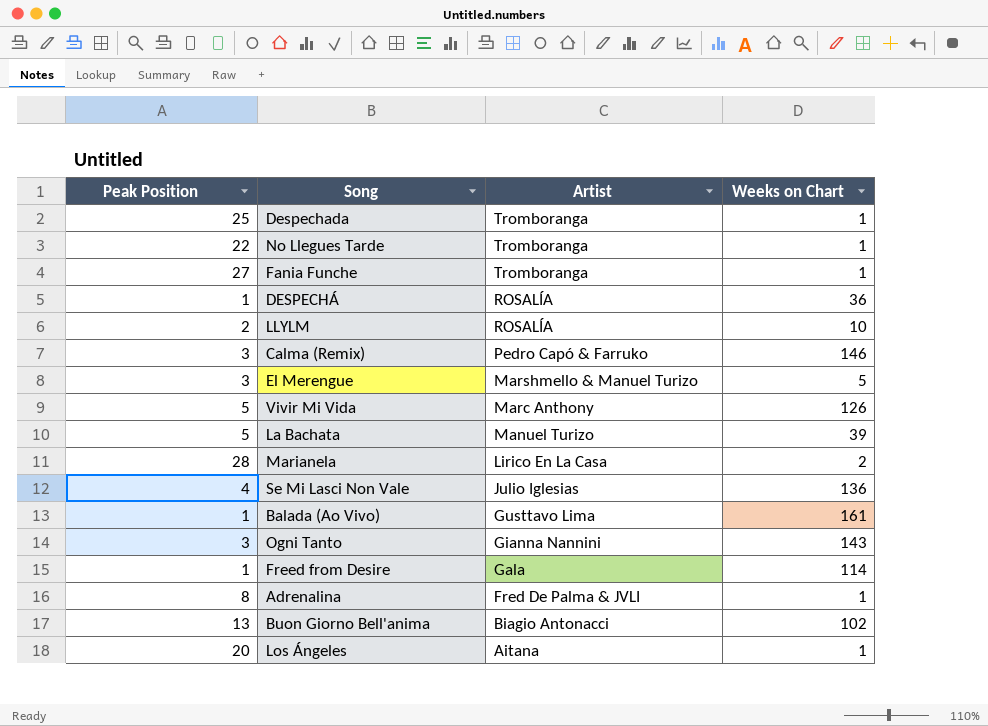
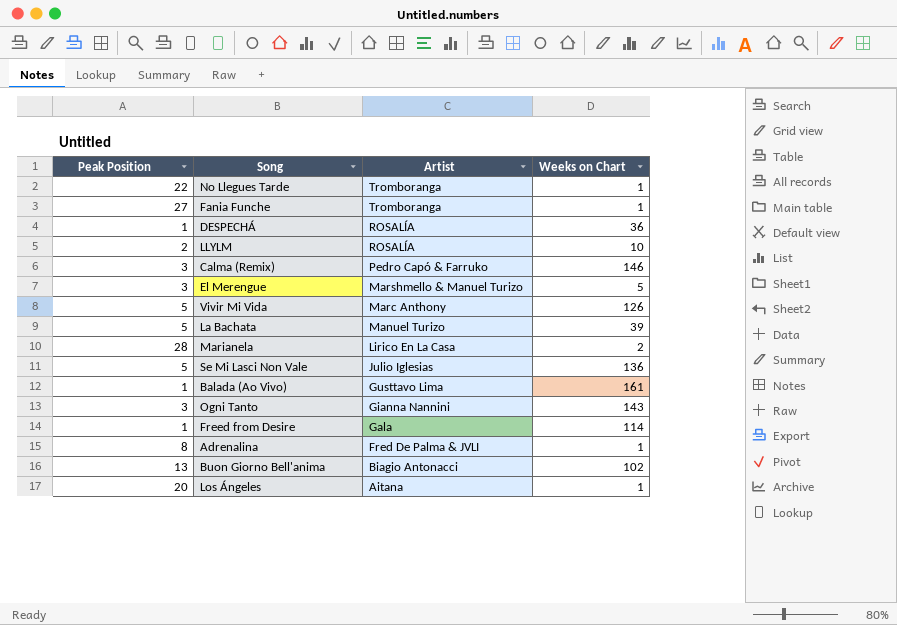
row Despechada: 25 | Tromboranga | 1 -> none
Se Mi Lasci Non Vale | Peak Position: 4 -> 5

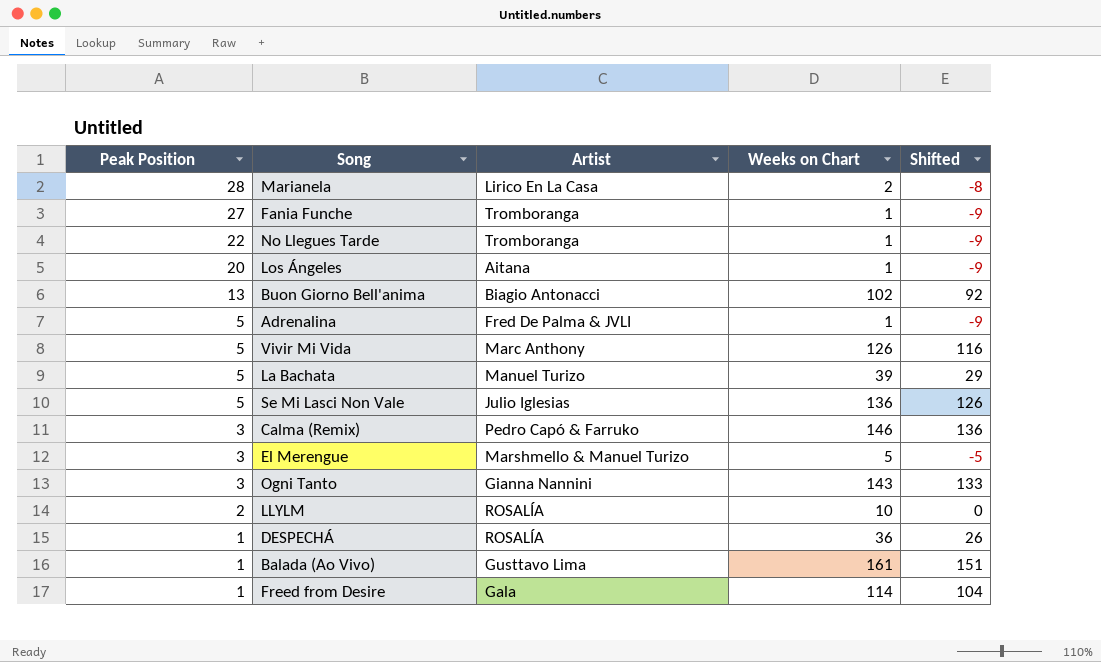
row order: Artist descending -> Peak Position descending
column Shifted | formula: none -> [Weeks on Chart] - 10
Adrenalina | Peak Position: 8 -> 5

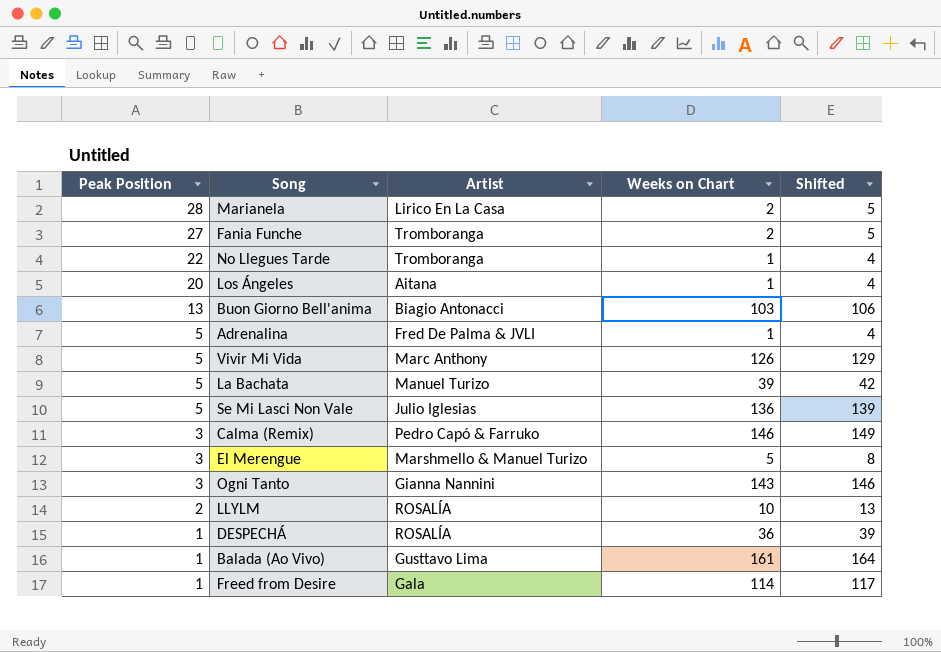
column Shifted | formula: [Weeks on Chart] - 10 -> [Weeks on Chart] + 3
Fania Funche | Weeks on Chart: 1 -> 2
Buon Giorno Bell'anima | Weeks on Chart: 102 -> 103

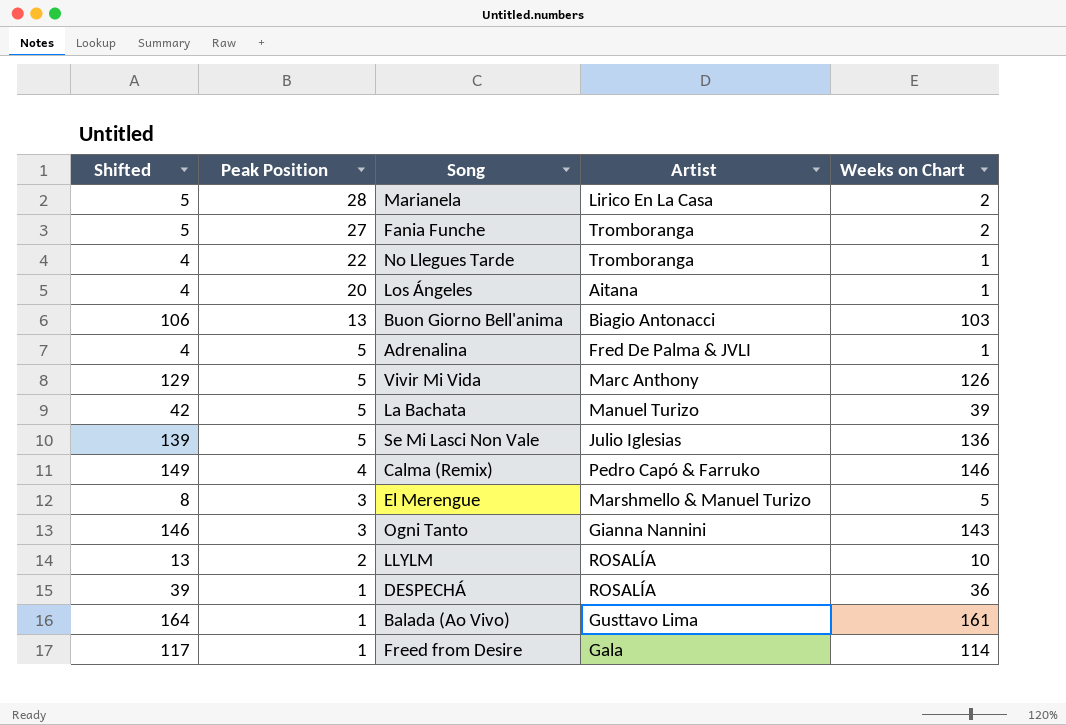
column Shifted | position: 5 -> 1
Calma (Remix) | Peak Position: 3 -> 4

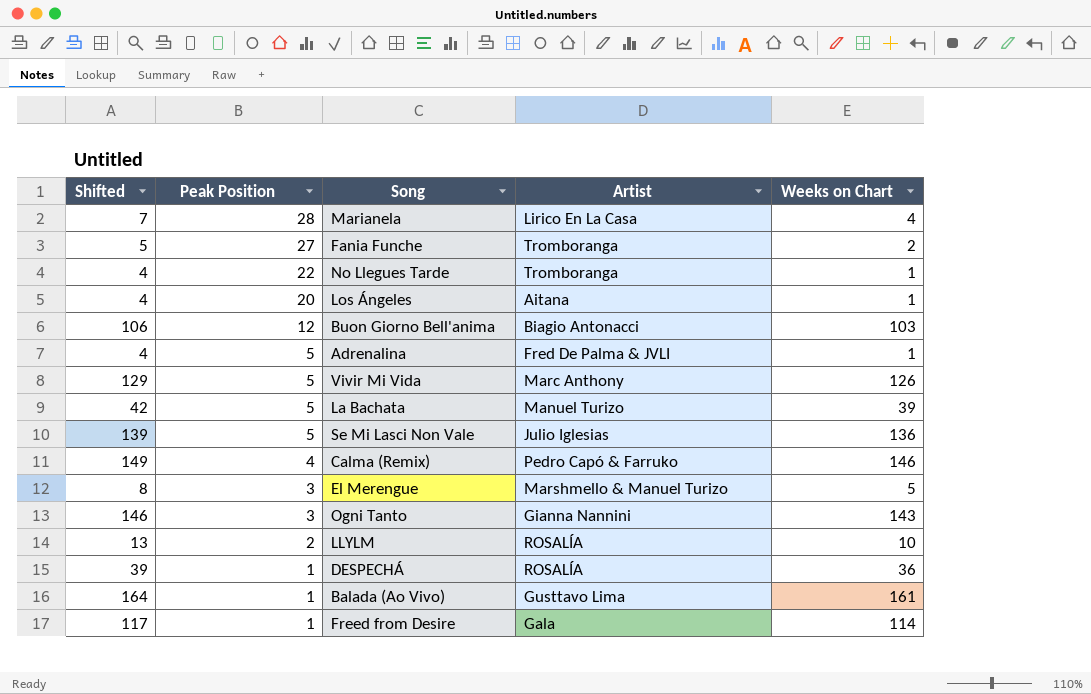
Marianela | Shifted: 5 -> 7
Marianela | Weeks on Chart: 2 -> 4
Buon Giorno Bell'anima | Peak Position: 13 -> 12

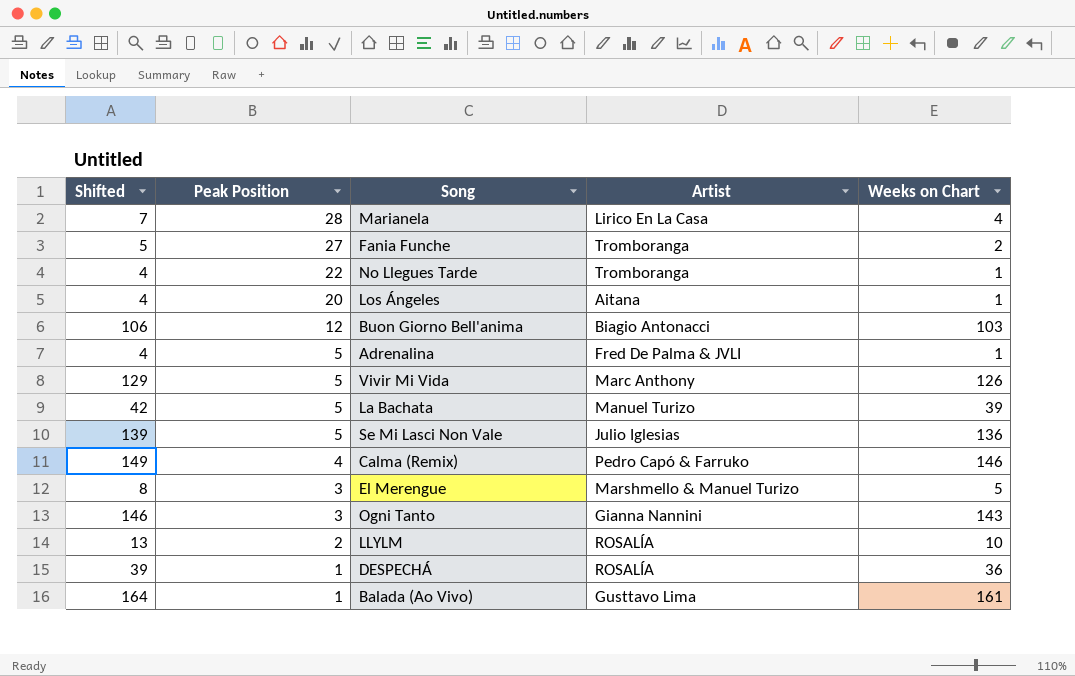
row Freed from Desire: 117 | 1 | Gala | 114 -> none

